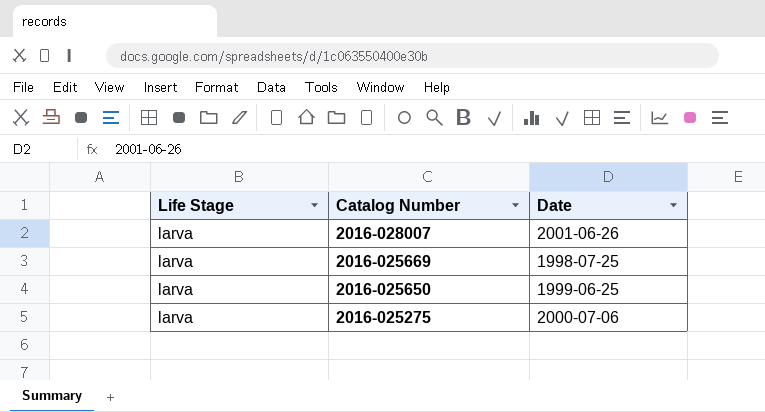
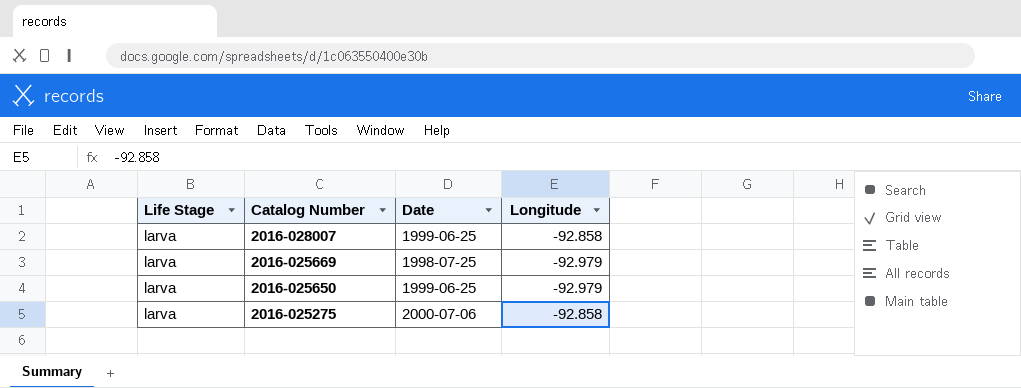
column Longitude | position: none -> 4
2016-028007 | Date: 2001-06-26 -> 1999-06-25

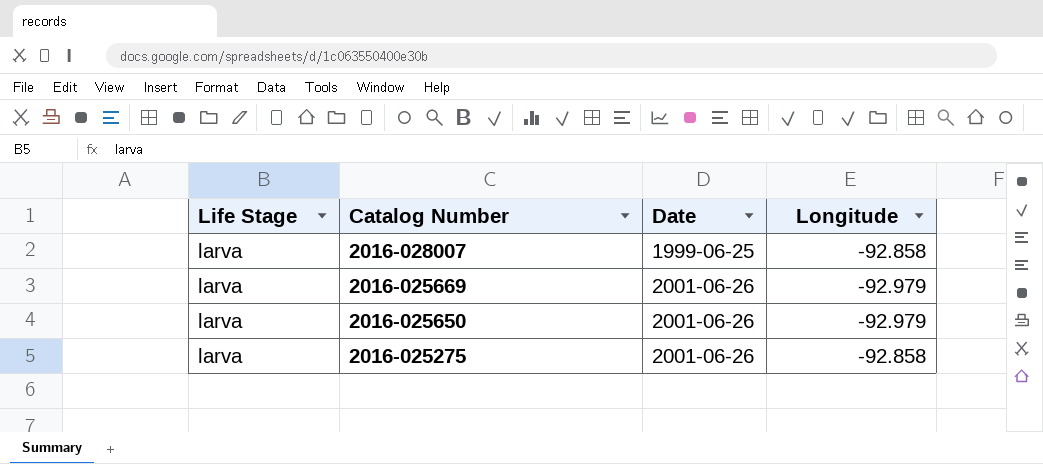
2016-025669 | Date: 1998-07-25 -> 2001-06-26
2016-025650 | Date: 1999-06-25 -> 2001-06-26
2016-025275 | Date: 2000-07-06 -> 2001-06-26

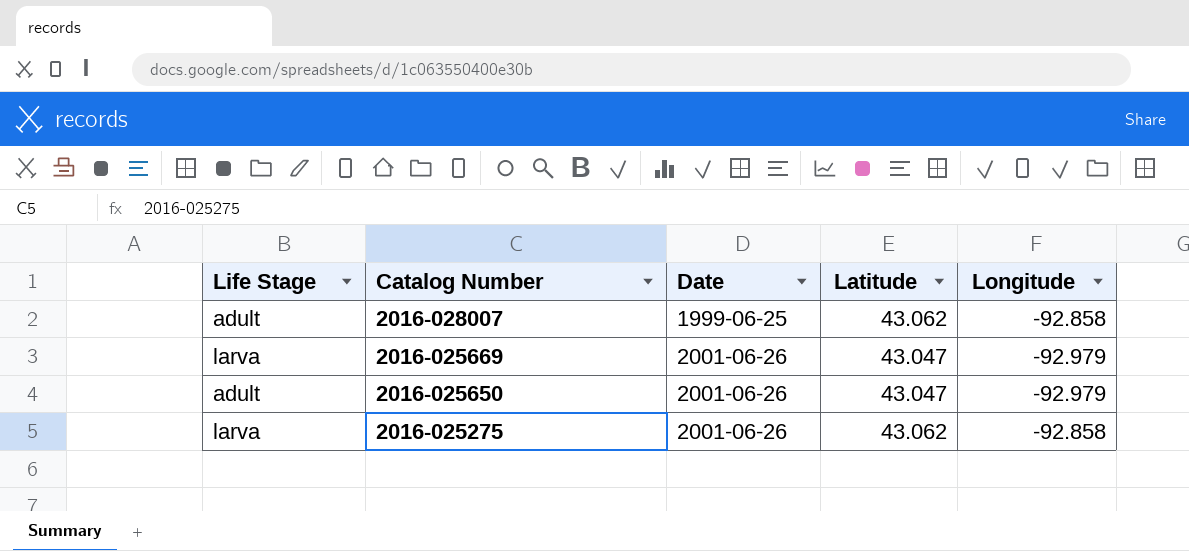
column Latitude | position: none -> 4
2016-028007 | Life Stage: larva -> adult
2016-025650 | Life Stage: larva -> adult

